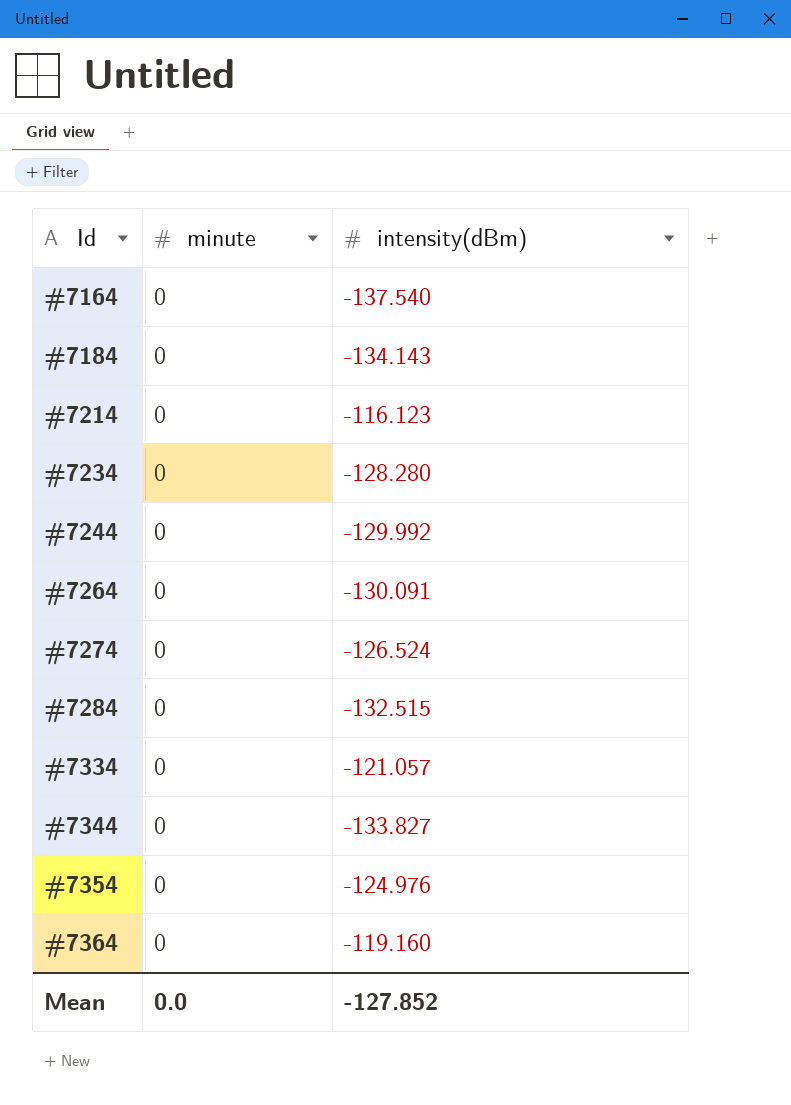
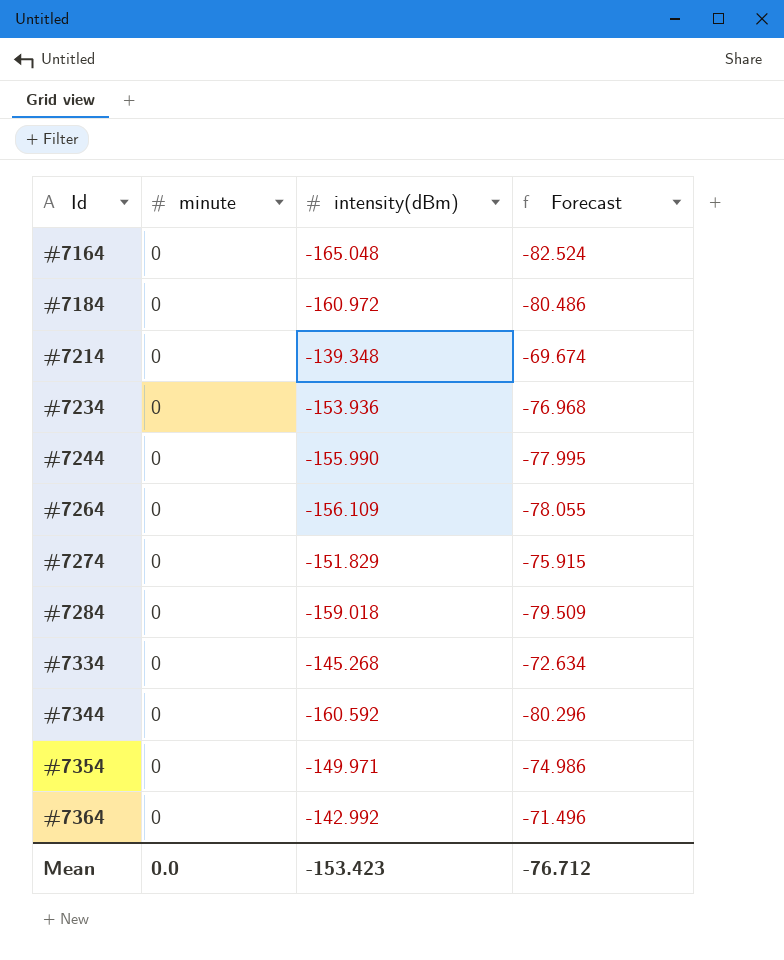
column Forecast | formula: none -> [intensity(dBm)] * 0.5
#7164 | intensity(dBm): -137.540 -> -165.048
#7184 | intensity(dBm): -134.143 -> -160.972
#7214 | intensity(dBm): -116.123 -> -139.348
#7234 | intensity(dBm): -128.280 -> -153.936
#7244 | intensity(dBm): -129.992 -> -155.990
#7264 | intensity(dBm): -130.091 -> -156.109
#7274 | intensity(dBm): -126.524 -> -151.829
#7284 | intensity(dBm): -132.515 -> -159.018
#7334 | intensity(dBm): -121.057 -> -145.268
#7344 | intensity(dBm): -133.827 -> -160.592
#7354 | intensity(dBm): -124.976 -> -149.971
#7364 | intensity(dBm): -119.160 -> -142.992
Mean | intensity(dBm): -127.852 -> -153.423

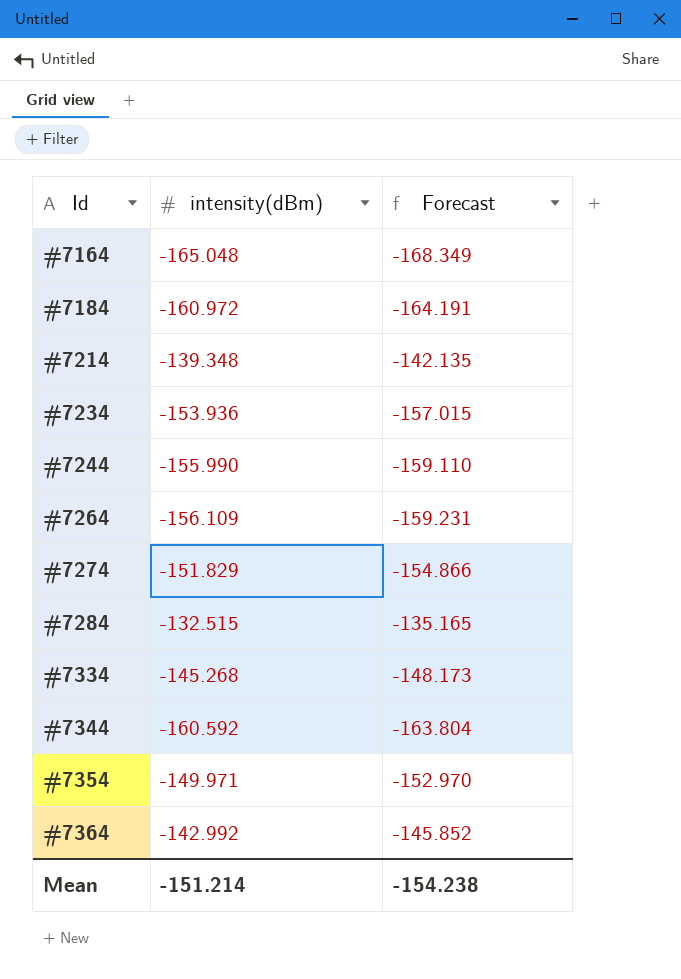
column minute | position: 2 -> none
column Forecast | formula: [intensity(dBm)] * 0.5 -> [intensity(dBm)] * 1.02
#7284 | intensity(dBm): -159.018 -> -132.515
Mean | intensity(dBm): -153.423 -> -151.214
Mean | Forecast: -76.712 -> -154.238

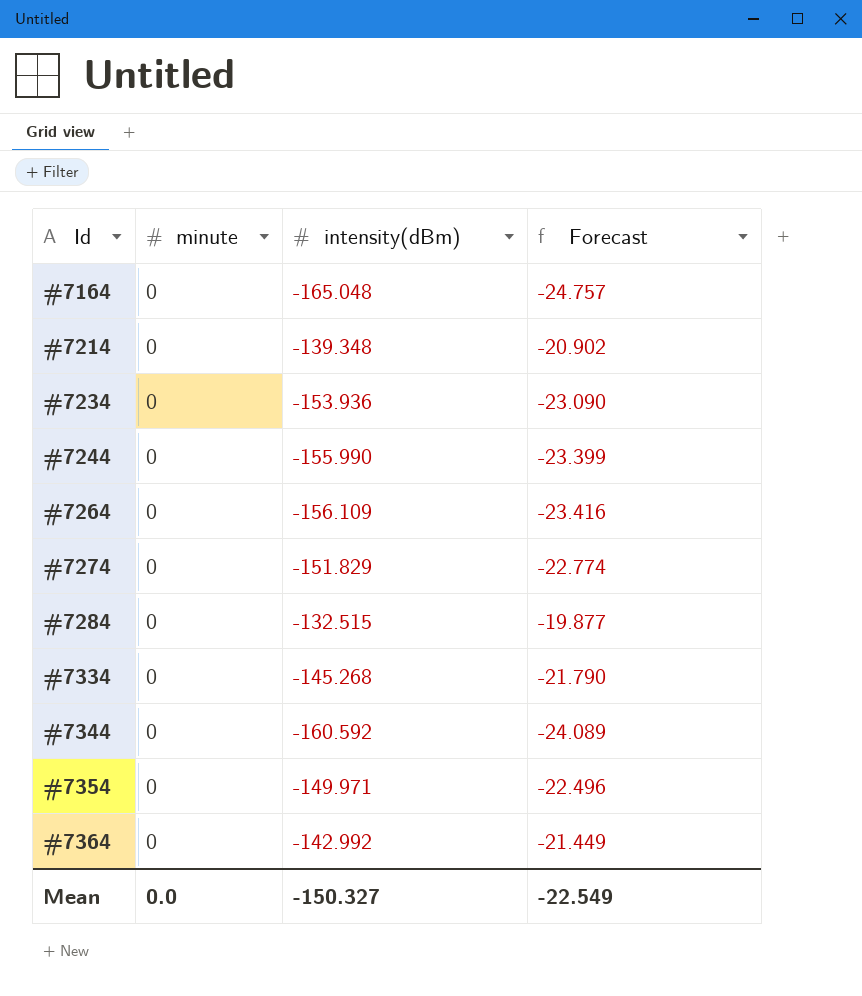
column minute | position: none -> 2
column Forecast | formula: [intensity(dBm)] * 1.02 -> [intensity(dBm)] * 0.15
row #7184: -160.972 | -164.191 -> none
Mean | intensity(dBm): -151.214 -> -150.327
Mean | Forecast: -154.238 -> -22.549

